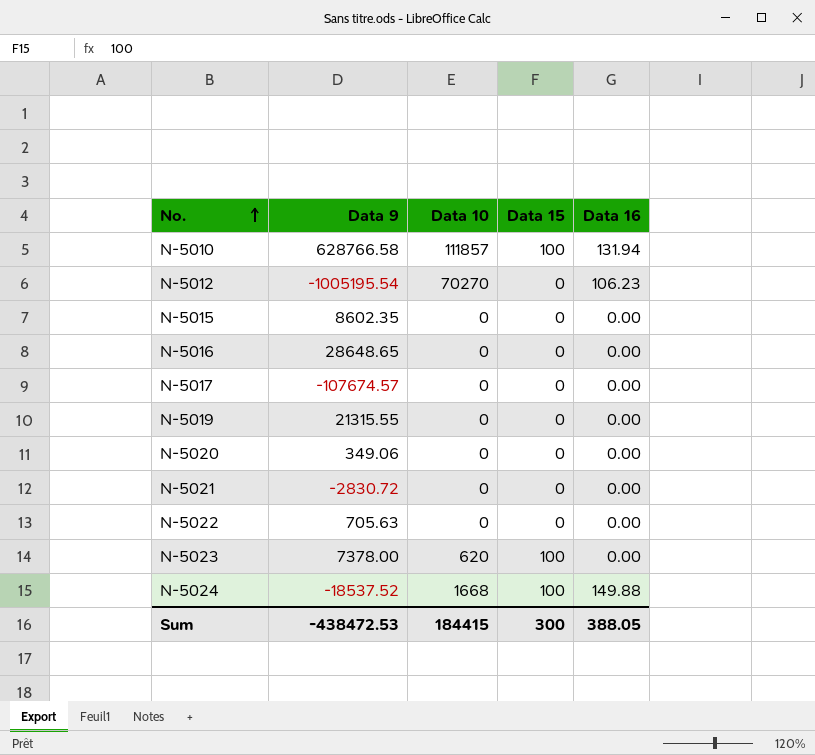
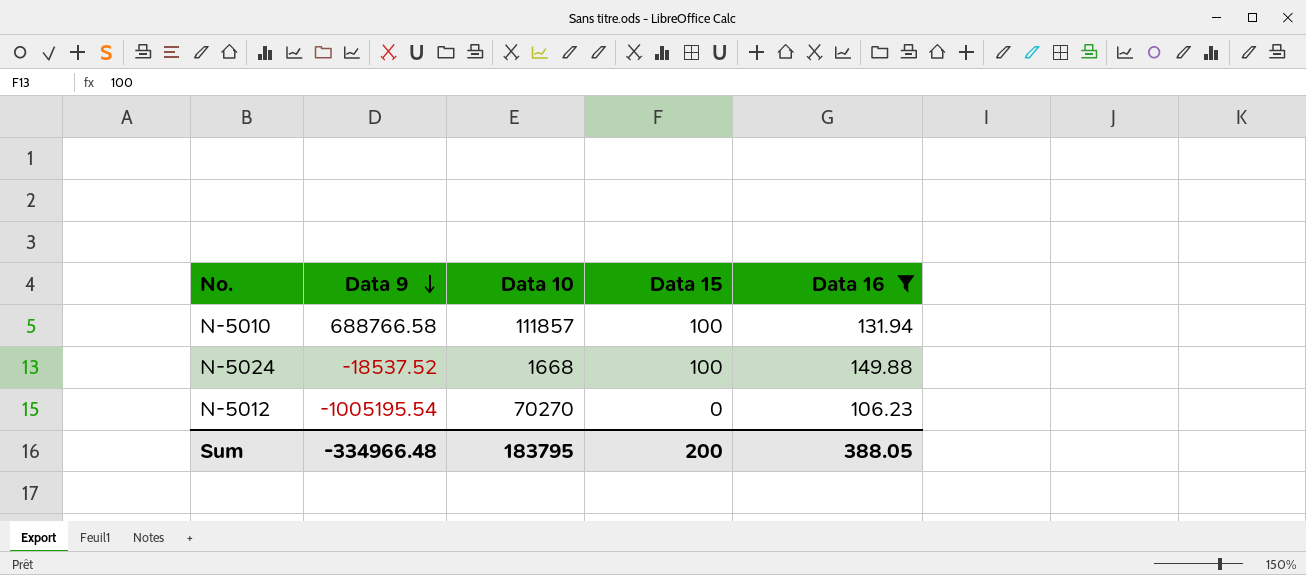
filter: none -> Data 16 != 0.00
row order: No. ascending -> Data 9 descending
N-5010 | Data 9: 628766.58 -> 688766.58
Sum | Data 9: -438472.53 -> -334966.48
Sum | Data 10: 184415 -> 183795
Sum | Data 15: 300 -> 200

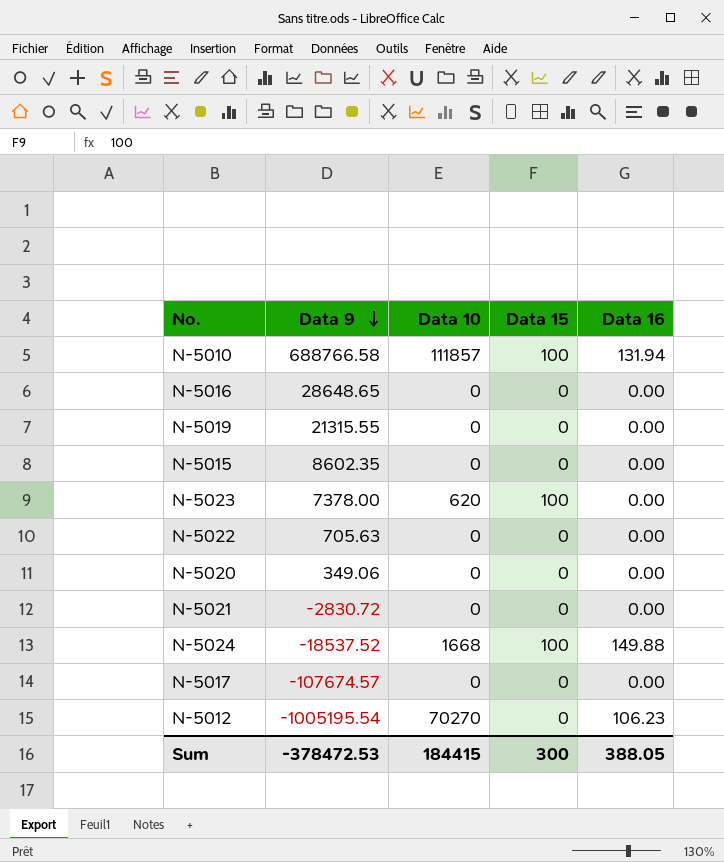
filter: Data 16 != 0.00 -> none
Sum | Data 9: -334966.48 -> -378472.53
Sum | Data 10: 183795 -> 184415
Sum | Data 15: 200 -> 300

